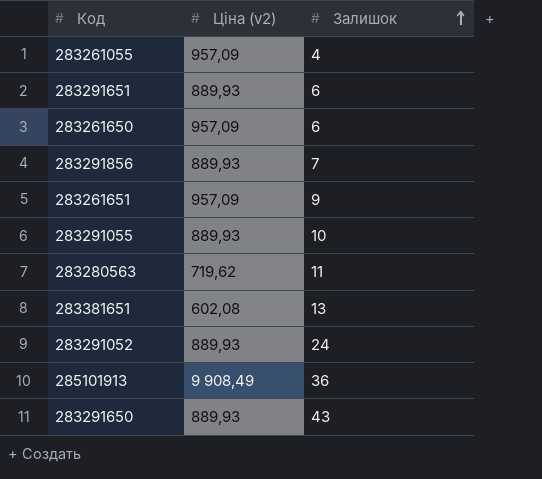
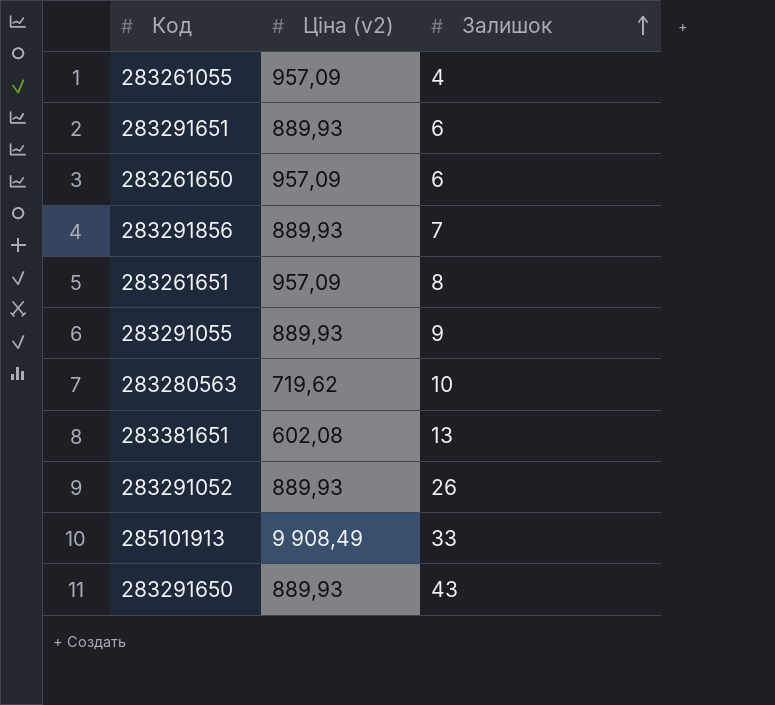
283261651 | Залишок: 9 -> 8
283291055 | Залишок: 10 -> 9
283280563 | Залишок: 11 -> 10
283291052 | Залишок: 24 -> 26
285101913 | Залишок: 36 -> 33

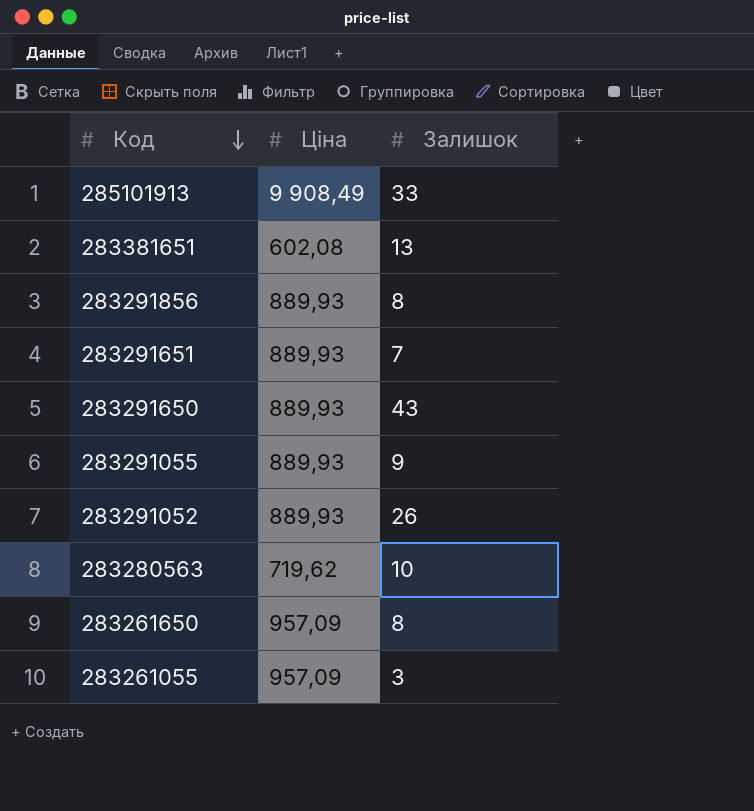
row order: Залишок ascending -> Код descending
column name: Ціна (v2) -> Ціна
row 283261651: 957,09 | 8 -> none
283291856 | Залишок: 7 -> 8
283291651 | Залишок: 6 -> 7
283261650 | Залишок: 6 -> 8
283261055 | Залишок: 4 -> 3

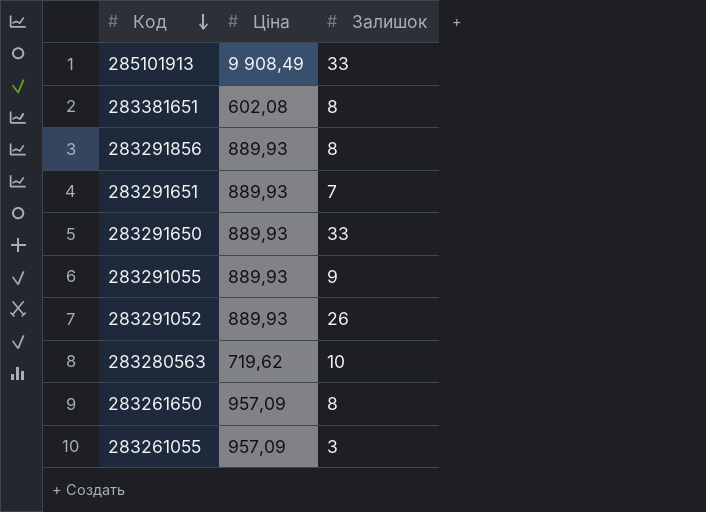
283381651 | Залишок: 13 -> 8
283291650 | Залишок: 43 -> 33

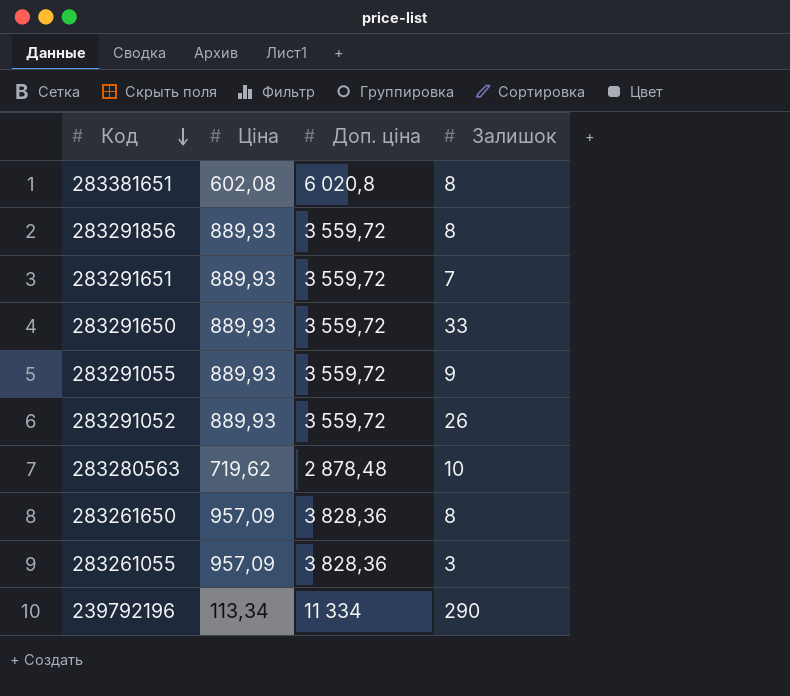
column Доп. ціна | position: none -> 3
row 285101913: 9 908,49 | 33 -> none
row 239792196: none -> 113,34 | 11 334 | 290

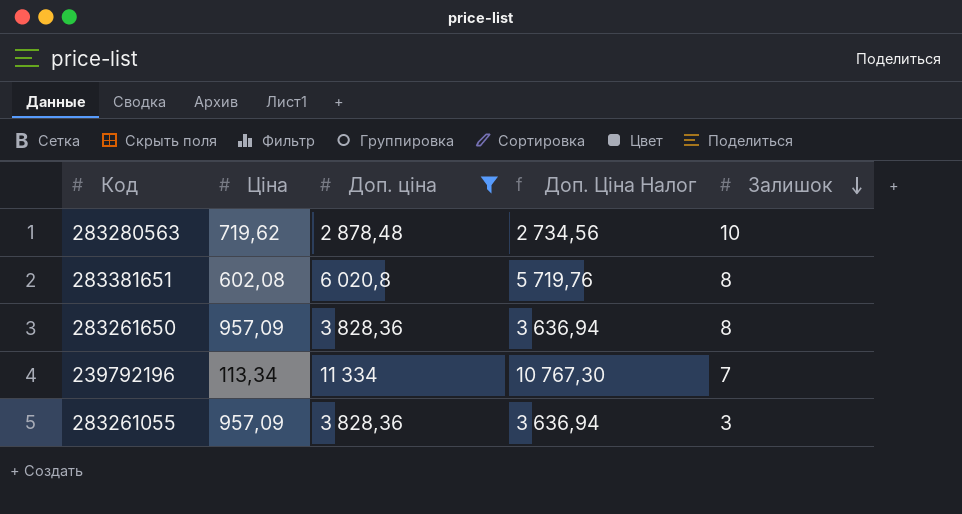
filter: none -> Доп. ціна != 3 559,72
row order: Код descending -> Залишок descending
column Доп. Ціна Налог | formula: none -> [Доп. ціна] * 0,95
239792196 | Залишок: 290 -> 7

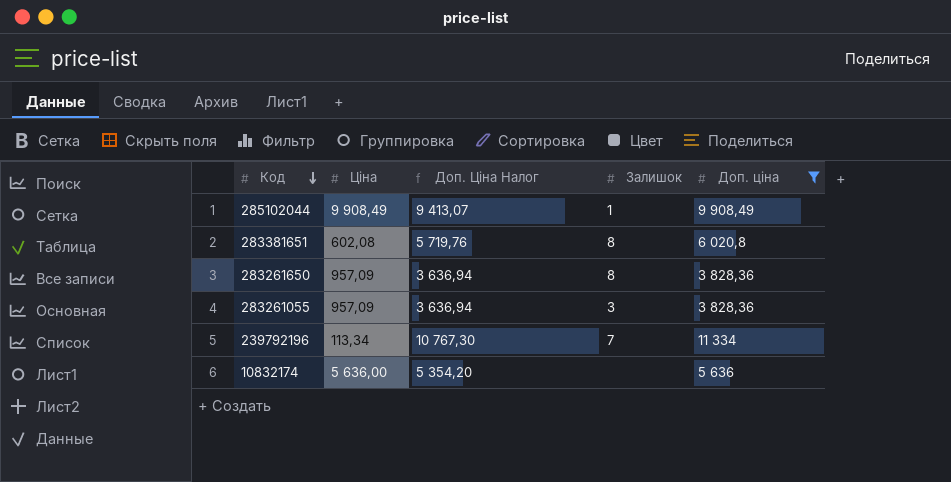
row order: Залишок descending -> Код descending
column Доп. ціна | position: 3 -> 5
row 283280563: 719,62 | 2 878,48 | 2 734,56 | 10 -> none
row 285102044: none -> 9 908,49 | 9 413,07 | 1 | 9 908,49
row 10832174: none -> 5 636,00 | 5 354,20 | none | 5 636

